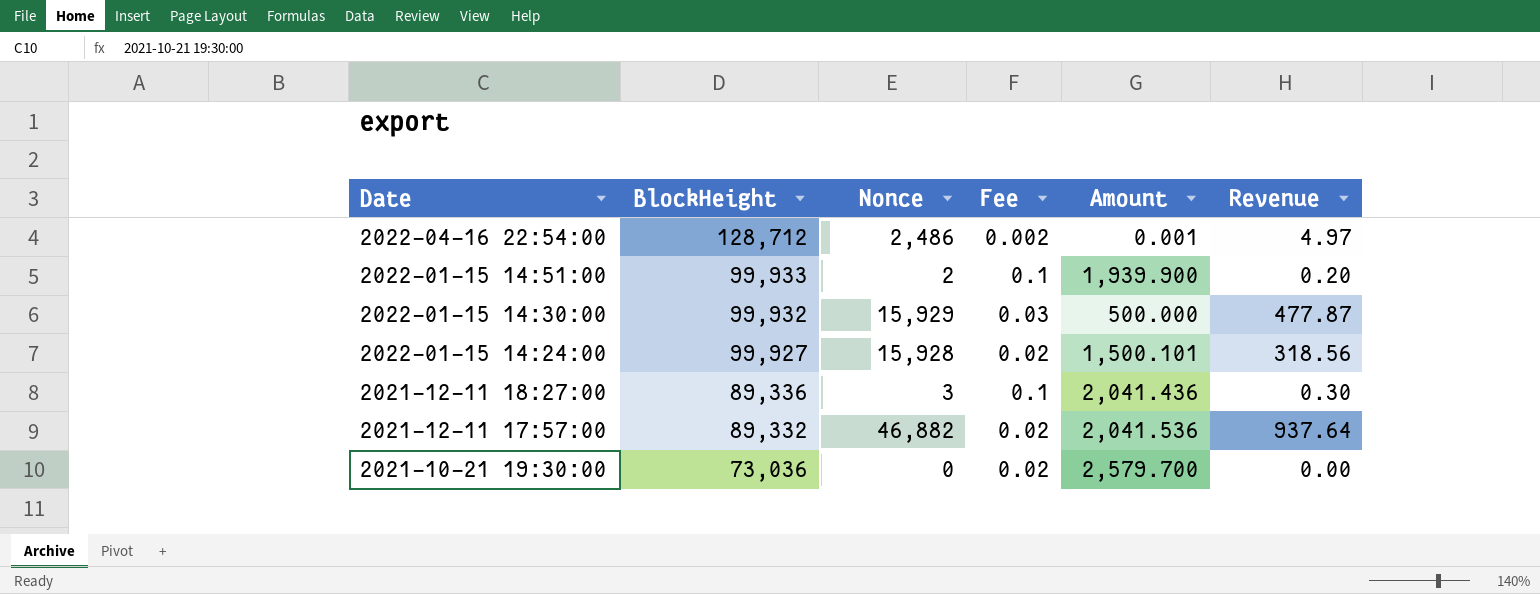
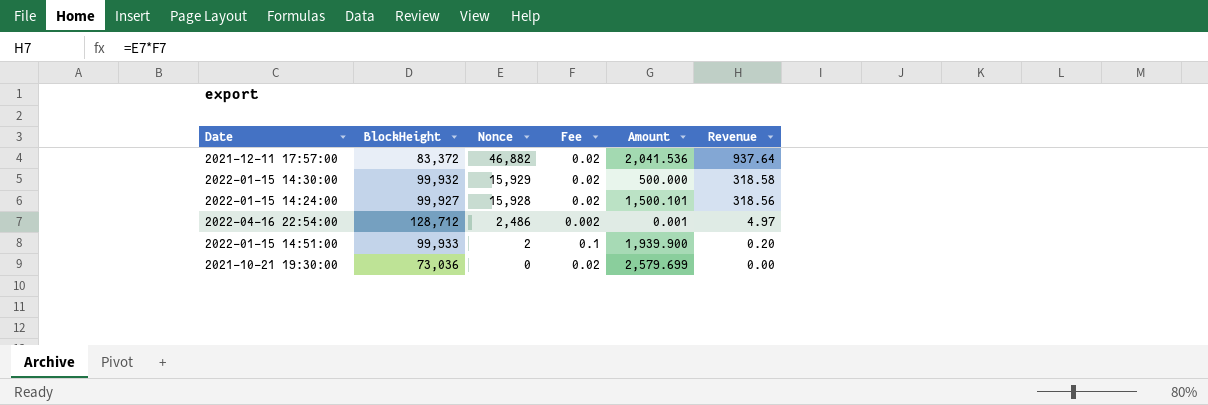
row order: Date descending -> Nonce descending
row 2021-12-11 18:27:00: 89,336 | 3 | 0.1 | 2,041.436 | 0.30 -> none
2021-12-11 17:57:00 | BlockHeight: 89,332 -> 83,372
2022-01-15 14:30:00 | Fee: 0.03 -> 0.02
2022-01-15 14:30:00 | Revenue: 477.87 -> 318.58
2021-10-21 19:30:00 | Amount: 2,579.700 -> 2,579.699

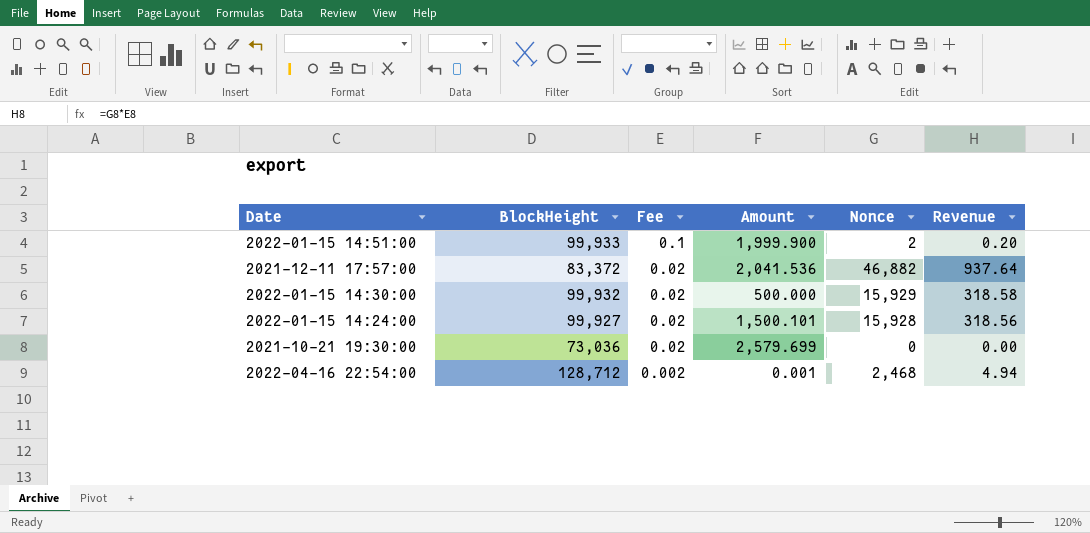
row order: Nonce descending -> Fee descending
column Nonce | position: 3 -> 5
2022-01-15 14:51:00 | Amount: 1,939.900 -> 1,999.900
2022-04-16 22:54:00 | Nonce: 2,486 -> 2,468
2022-04-16 22:54:00 | Revenue: 4.97 -> 4.94

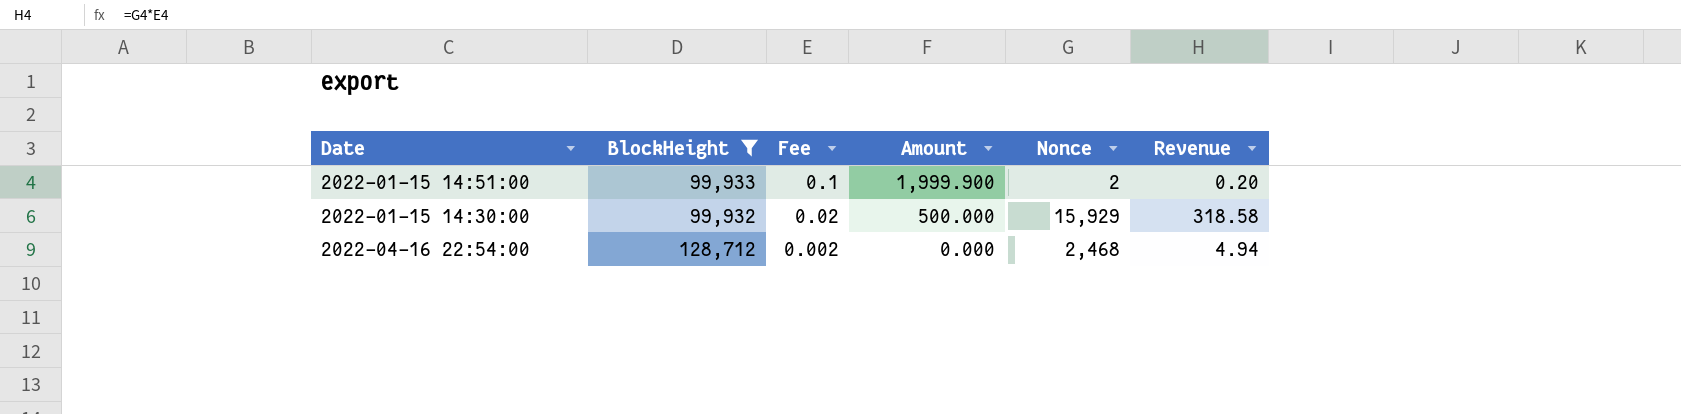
filter: none -> BlockHeight >= 99,932
2022-04-16 22:54:00 | Amount: 0.001 -> 0.000

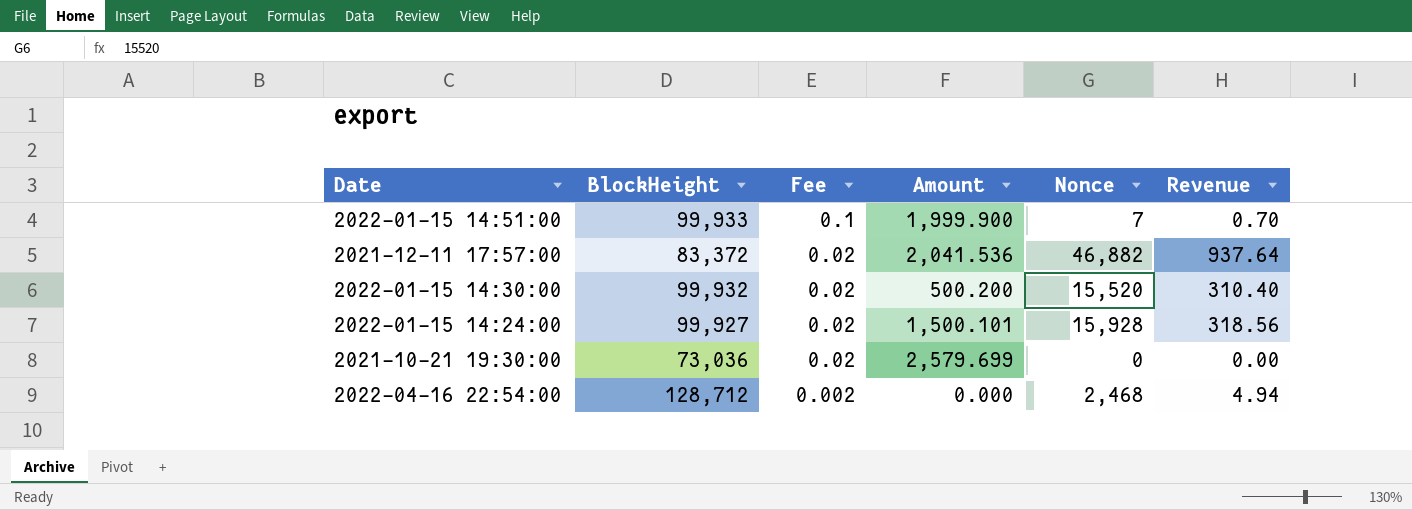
filter: BlockHeight >= 99,932 -> none
2022-01-15 14:51:00 | Nonce: 2 -> 7
2022-01-15 14:51:00 | Revenue: 0.20 -> 0.70
2022-01-15 14:30:00 | Amount: 500.000 -> 500.200
2022-01-15 14:30:00 | Nonce: 15,929 -> 15,520
2022-01-15 14:30:00 | Revenue: 318.58 -> 310.40

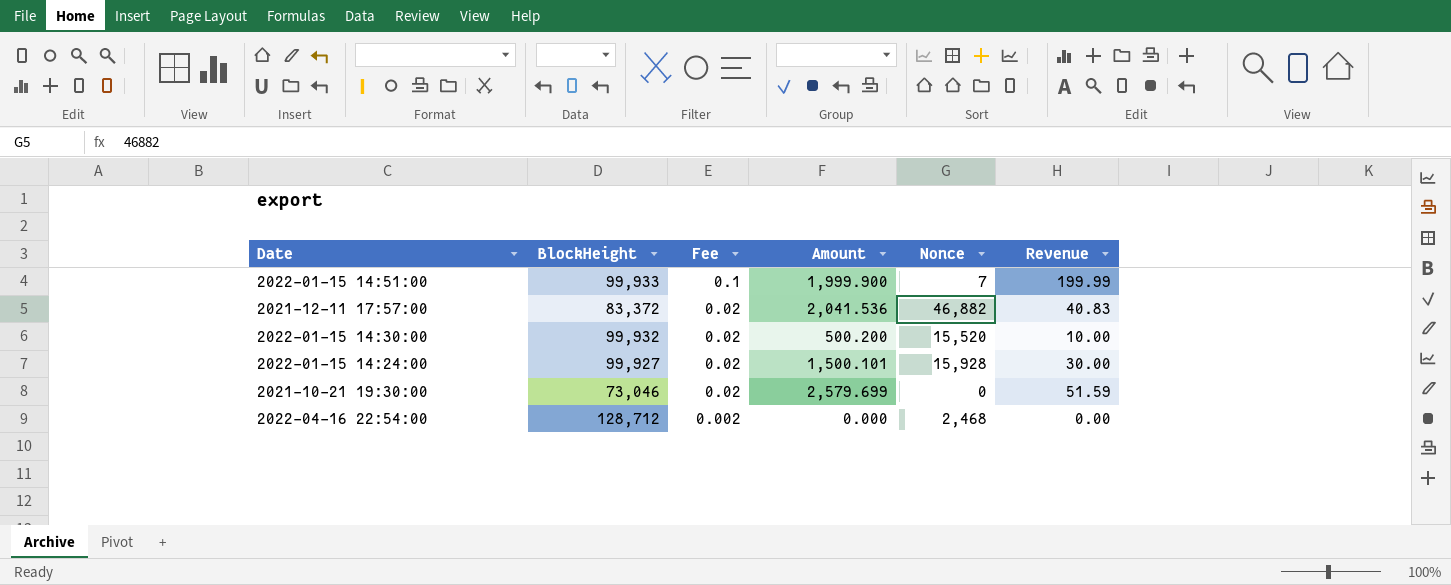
column Revenue | formula: [Fee] * [Nonce] -> [Fee] * [Amount]
2021-10-21 19:30:00 | BlockHeight: 73,036 -> 73,046

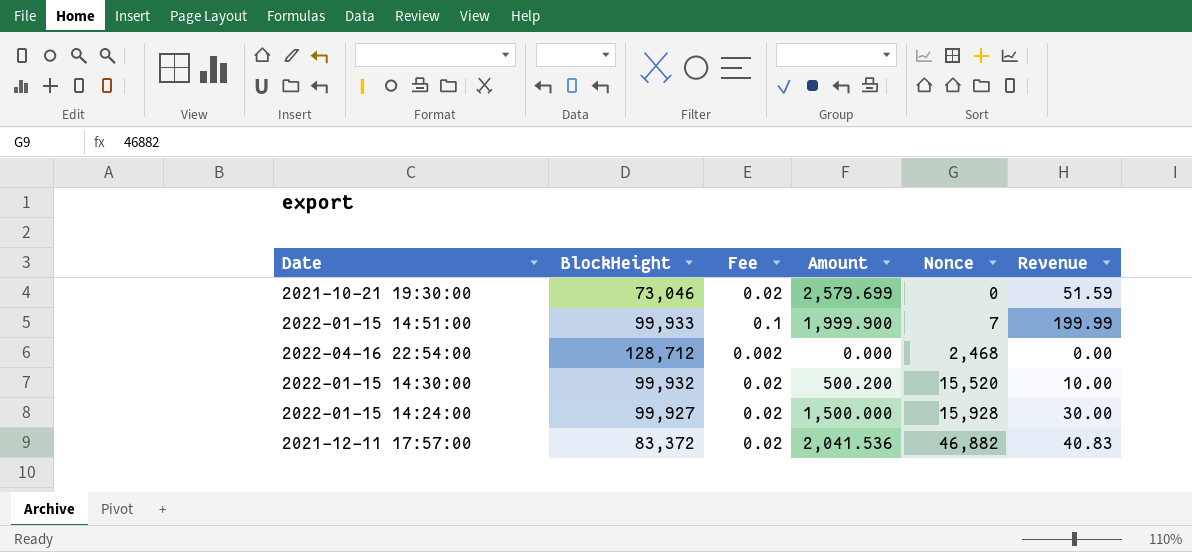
row order: Fee descending -> Nonce ascending
2022-01-15 14:24:00 | Amount: 1,500.101 -> 1,500.000

